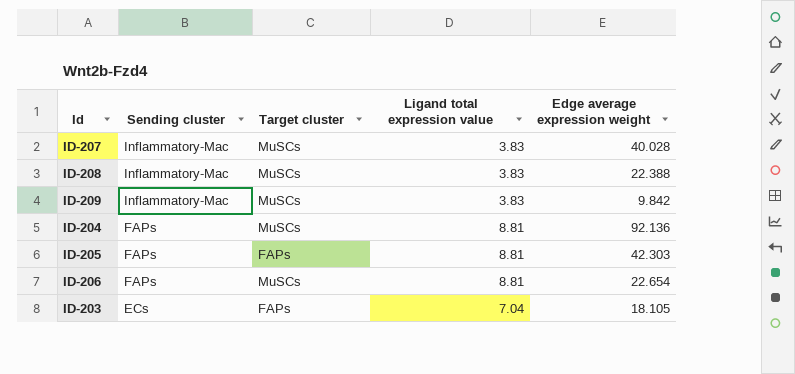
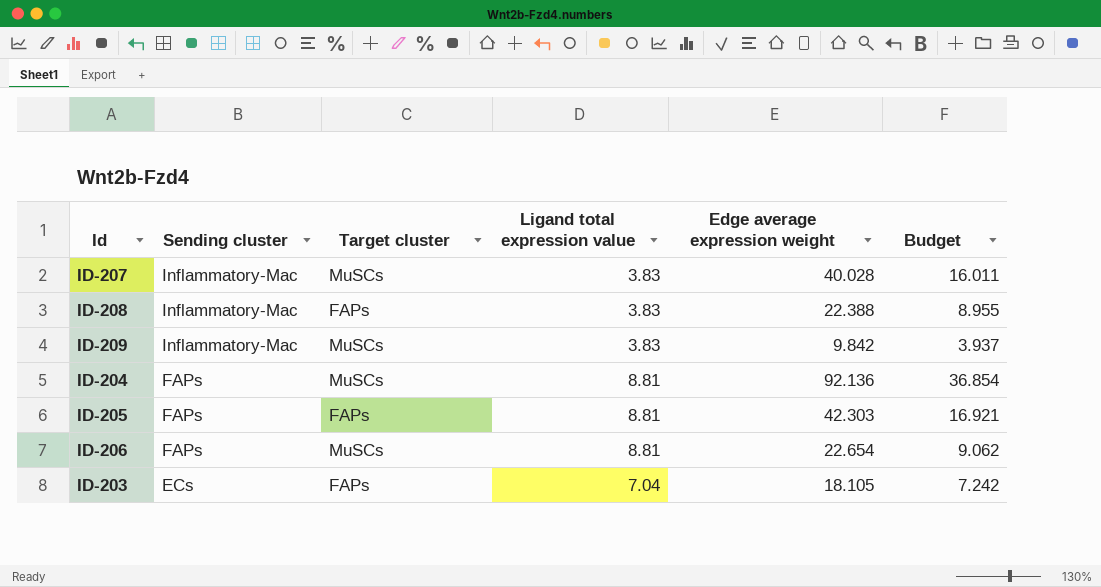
column Budget | formula: none -> [Edge average expression weight] * 0.4
ID-208 | Target cluster: MuSCs -> FAPs

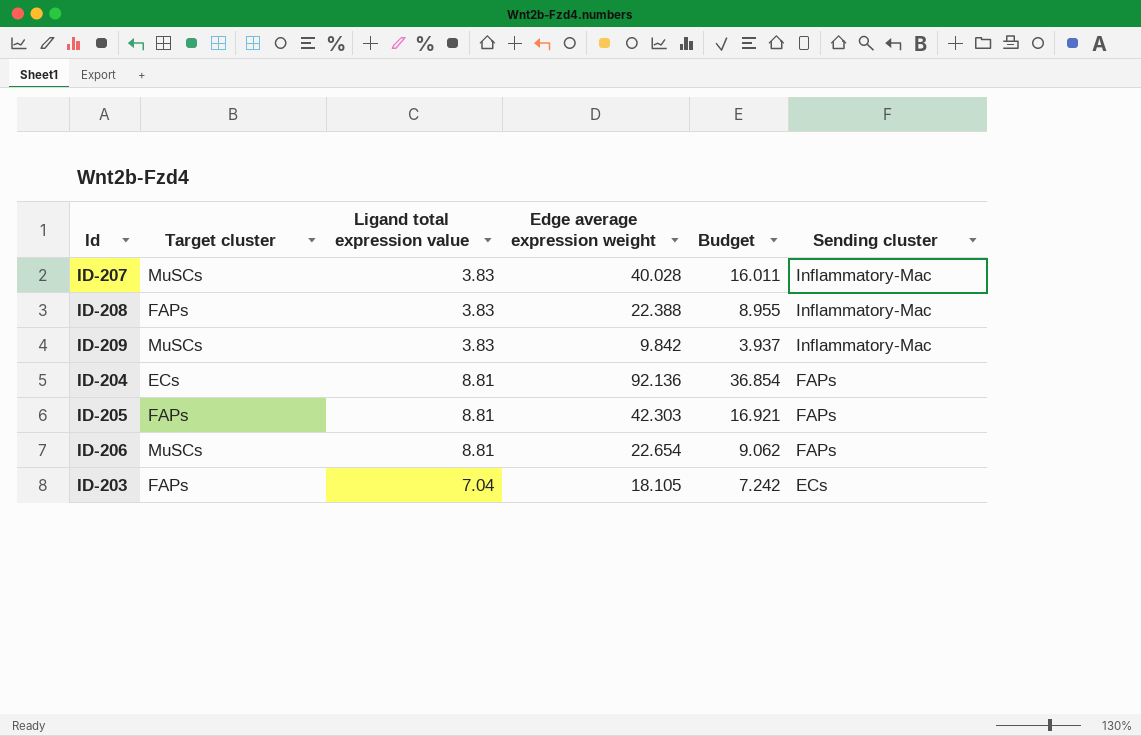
column Sending cluster | position: 2 -> 6
ID-204 | Target cluster: MuSCs -> ECs

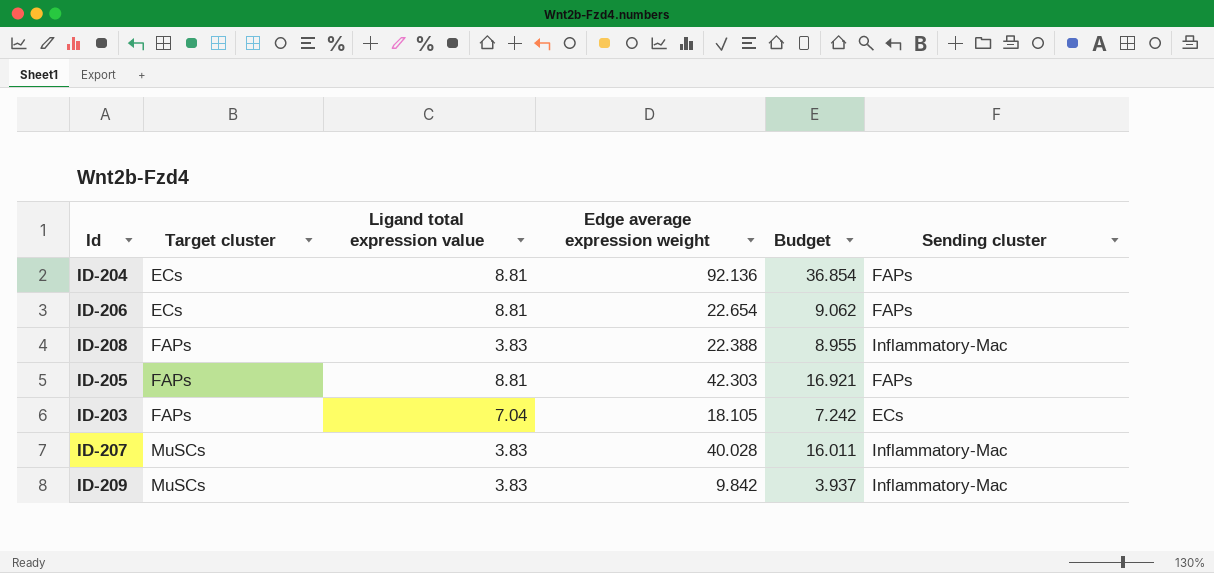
row order: Sending cluster descending -> Target cluster ascending
ID-206 | Target cluster: MuSCs -> ECs

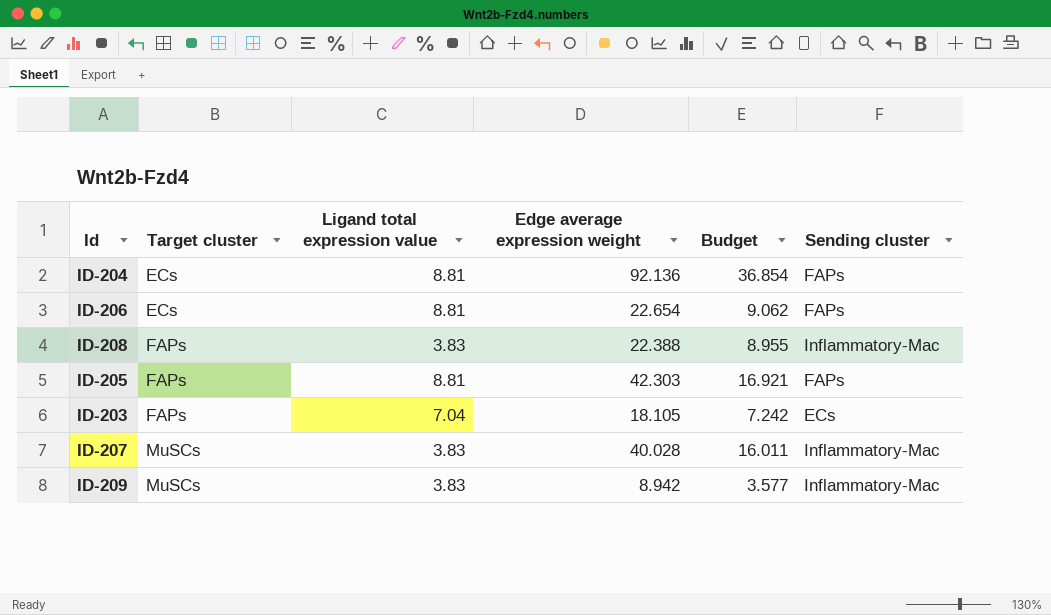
ID-209 | Edge average expression weight: 9.842 -> 8.942
ID-209 | Budget: 3.937 -> 3.577

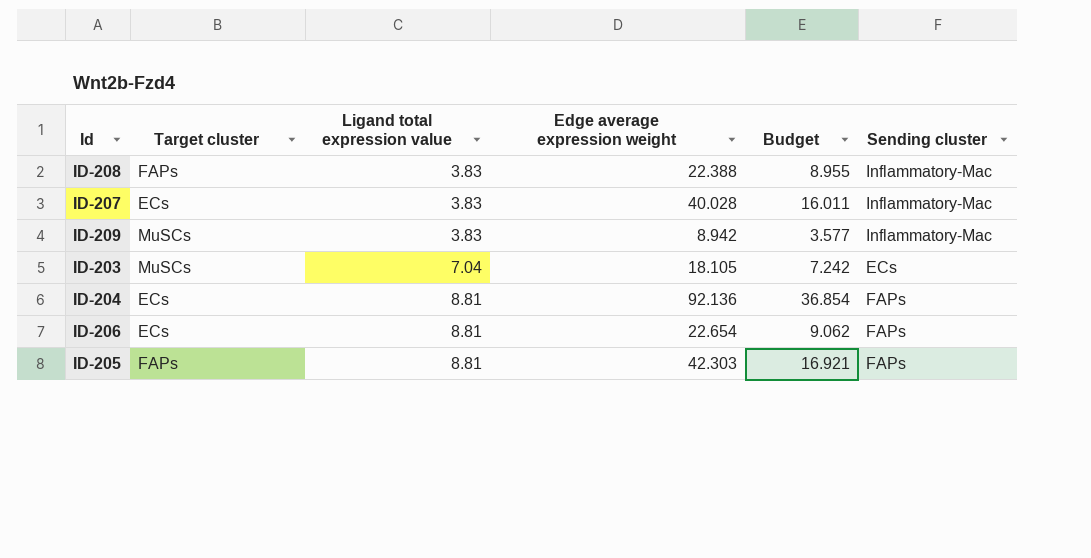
row order: Target cluster ascending -> Ligand total expression value ascending
ID-207 | Target cluster: MuSCs -> ECs
ID-203 | Target cluster: FAPs -> MuSCs

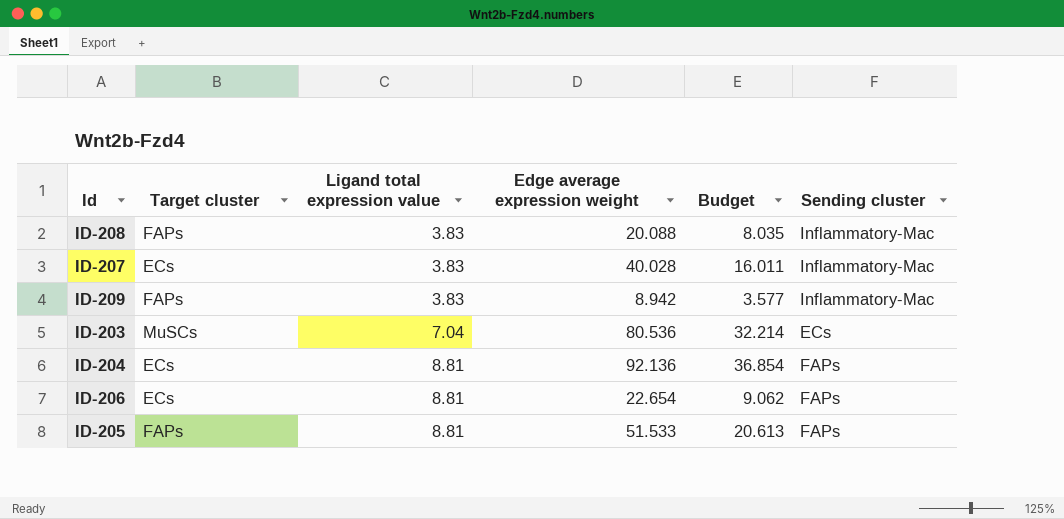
ID-208 | Edge average expression weight: 22.388 -> 20.088
ID-208 | Budget: 8.955 -> 8.035
ID-209 | Target cluster: MuSCs -> FAPs
ID-203 | Edge average expression weight: 18.105 -> 80.536
ID-203 | Budget: 7.242 -> 32.214
ID-205 | Edge average expression weight: 42.303 -> 51.533
ID-205 | Budget: 16.921 -> 20.613

